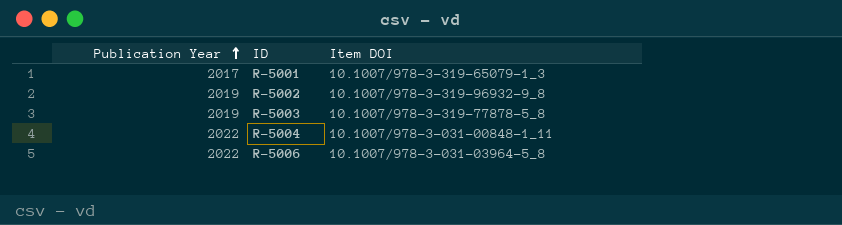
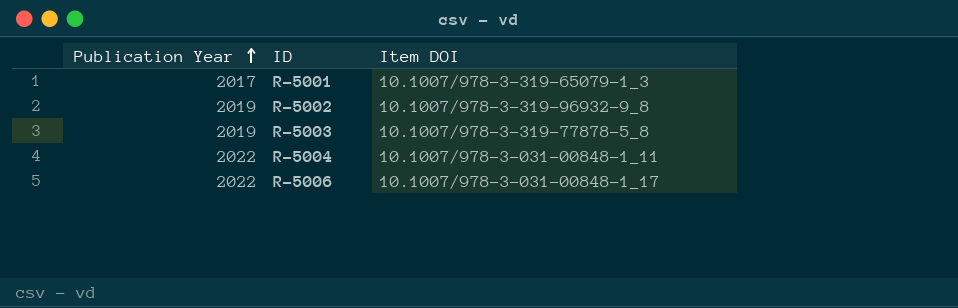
R-5006 | Item DOI: 10.1007/978-3-031-03964-5_8 -> 10.1007/978-3-031-00848-1_17

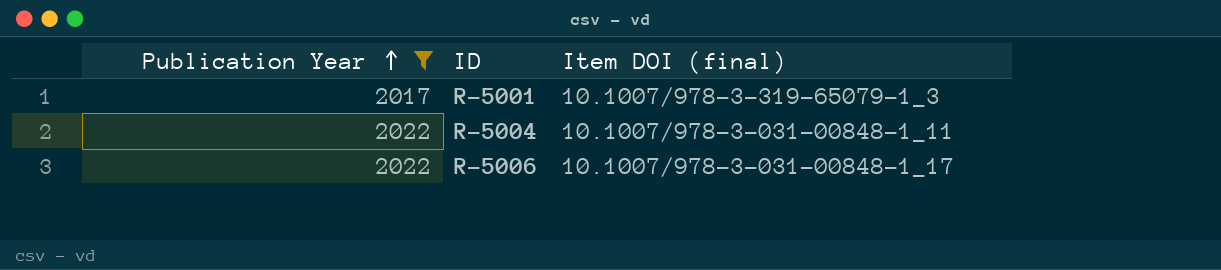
filter: none -> Publication Year != 2019
column name: Item DOI -> Item DOI (final)

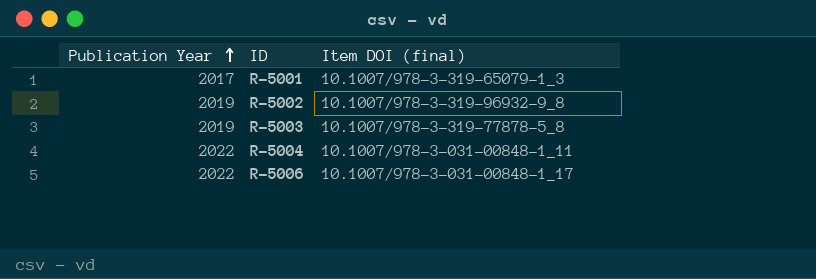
filter: Publication Year != 2019 -> none

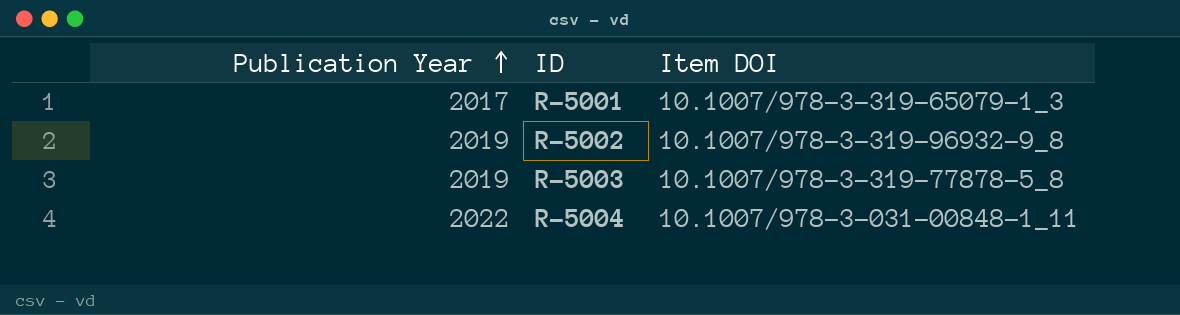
column name: Item DOI (final) -> Item DOI
row R-5006: 2022 | 10.1007/978-3-031-00848-1_17 -> none

